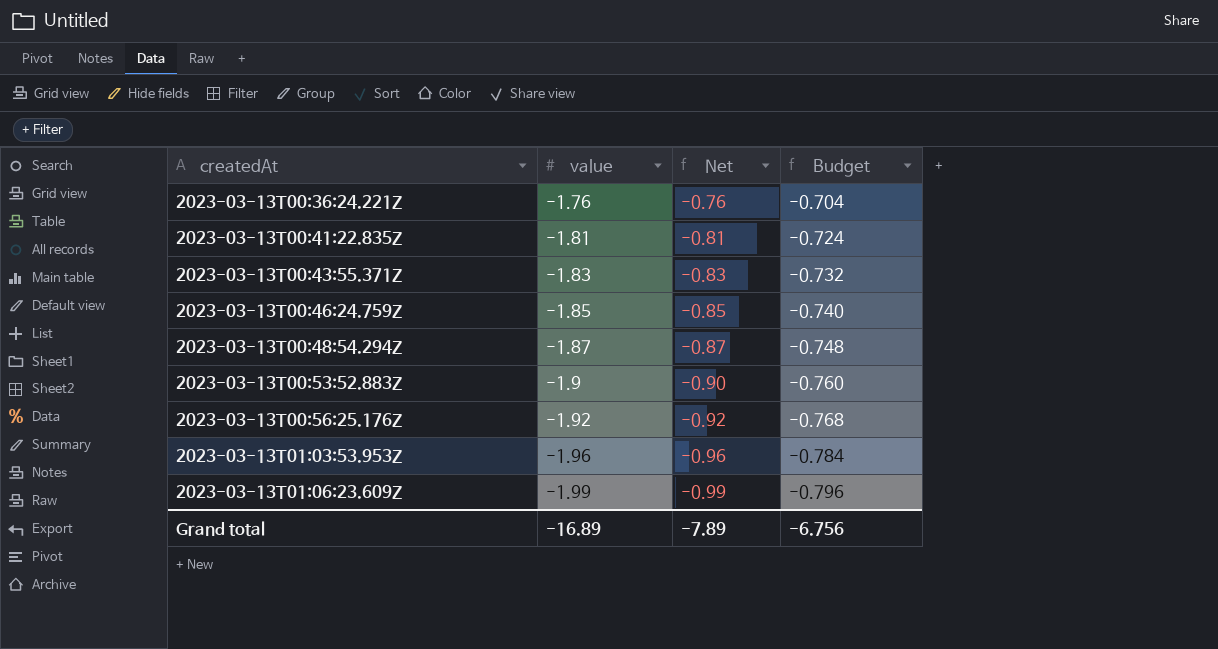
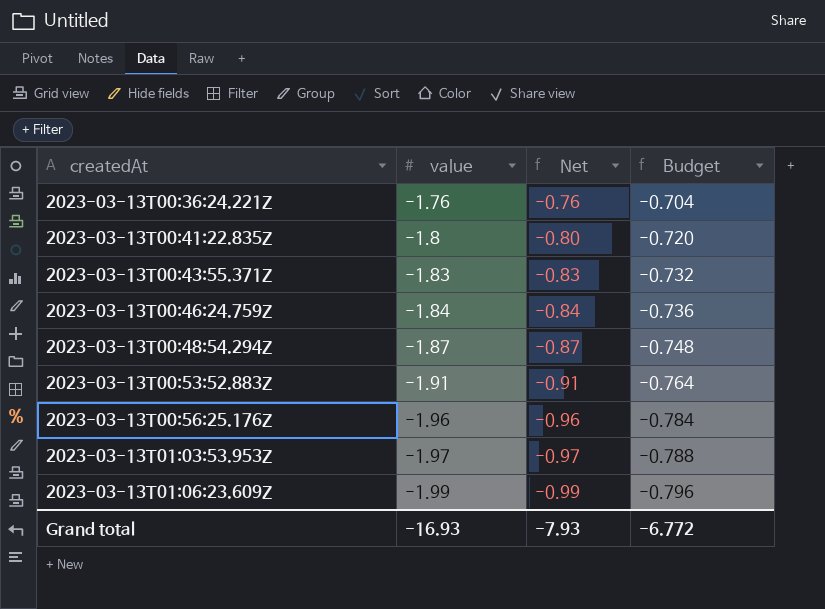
2023-03-13T00:41:22.835Z | value: -1.81 -> -1.8
2023-03-13T00:41:22.835Z | Net: -0.81 -> -0.80
2023-03-13T00:41:22.835Z | Budget: -0.724 -> -0.720
2023-03-13T00:46:24.759Z | value: -1.85 -> -1.84
2023-03-13T00:46:24.759Z | Net: -0.85 -> -0.84
2023-03-13T00:46:24.759Z | Budget: -0.740 -> -0.736
2023-03-13T00:53:52.883Z | value: -1.9 -> -1.91
2023-03-13T00:53:52.883Z | Net: -0.90 -> -0.91
2023-03-13T00:53:52.883Z | Budget: -0.760 -> -0.764
2023-03-13T00:56:25.176Z | value: -1.92 -> -1.96
2023-03-13T00:56:25.176Z | Net: -0.92 -> -0.96
2023-03-13T00:56:25.176Z | Budget: -0.768 -> -0.784
2023-03-13T01:03:53.953Z | value: -1.96 -> -1.97
2023-03-13T01:03:53.953Z | Net: -0.96 -> -0.97
2023-03-13T01:03:53.953Z | Budget: -0.784 -> -0.788
Grand total | value: -16.89 -> -16.93
Grand total | Net: -7.89 -> -7.93
Grand total | Budget: -6.756 -> -6.772

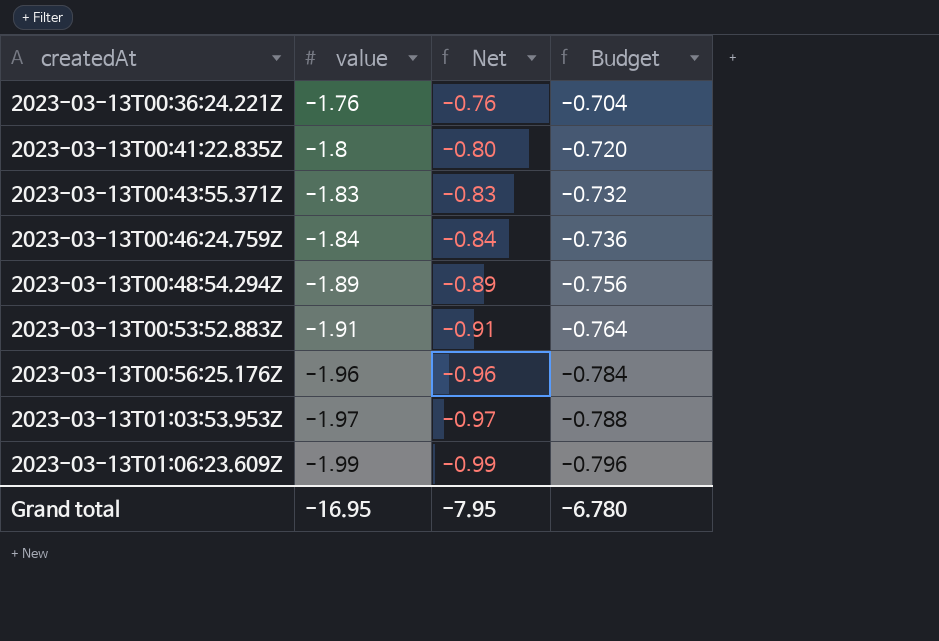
2023-03-13T00:48:54.294Z | value: -1.87 -> -1.89
2023-03-13T00:48:54.294Z | Net: -0.87 -> -0.89
2023-03-13T00:48:54.294Z | Budget: -0.748 -> -0.756
Grand total | value: -16.93 -> -16.95
Grand total | Net: -7.93 -> -7.95
Grand total | Budget: -6.772 -> -6.780

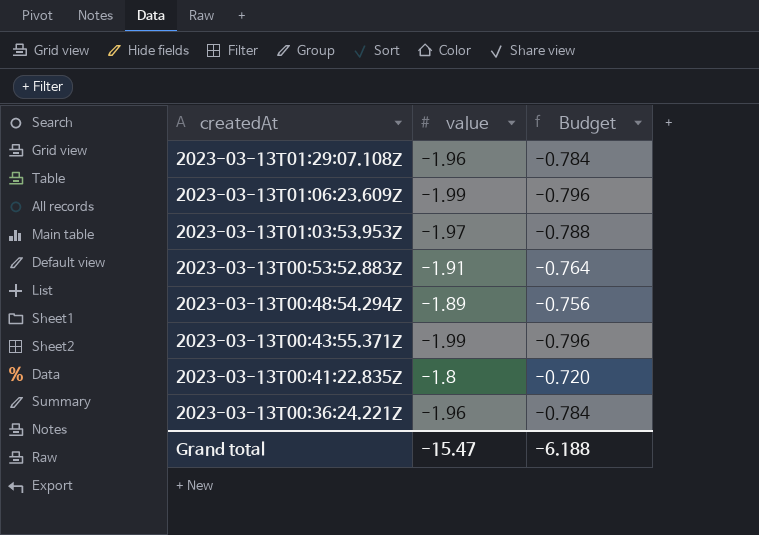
row order: createdAt ascending -> createdAt descending
column Net | formula: [value] + 1 -> none
row 2023-03-13T00:46:24.759Z: -1.84 | -0.84 | -0.736 -> none
row 2023-03-13T00:56:25.176Z: -1.96 | -0.96 | -0.784 -> none
row 2023-03-13T01:29:07.108Z: none -> -1.96 | -0.784
2023-03-13T00:43:55.371Z | value: -1.83 -> -1.99
2023-03-13T00:43:55.371Z | Budget: -0.732 -> -0.796
2023-03-13T00:36:24.221Z | value: -1.76 -> -1.96
2023-03-13T00:36:24.221Z | Budget: -0.704 -> -0.784
Grand total | value: -16.95 -> -15.47
Grand total | Budget: -6.780 -> -6.188

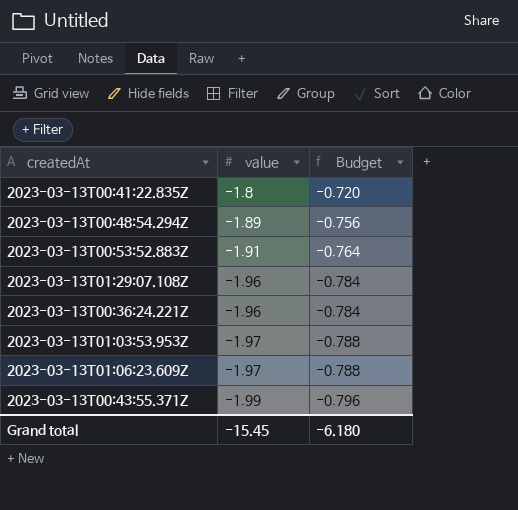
row order: createdAt descending -> value descending
2023-03-13T01:06:23.609Z | value: -1.99 -> -1.97
2023-03-13T01:06:23.609Z | Budget: -0.796 -> -0.788
Grand total | value: -15.47 -> -15.45
Grand total | Budget: -6.188 -> -6.180

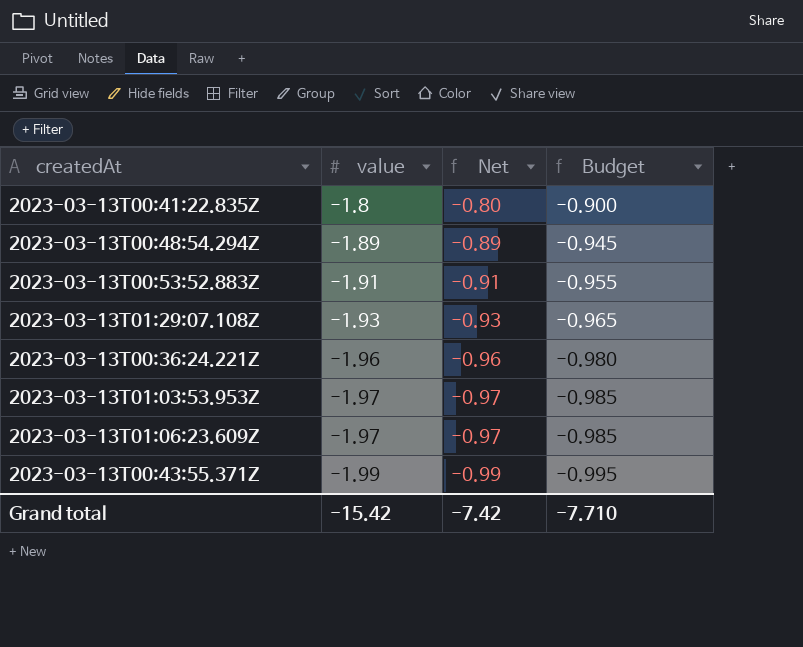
column Net | formula: none -> [value] + 1
column Budget | formula: [value] * 0.4 -> [value] * 0.5
2023-03-13T01:29:07.108Z | value: -1.96 -> -1.93
Grand total | value: -15.45 -> -15.42
Grand total | Budget: -6.180 -> -7.710

